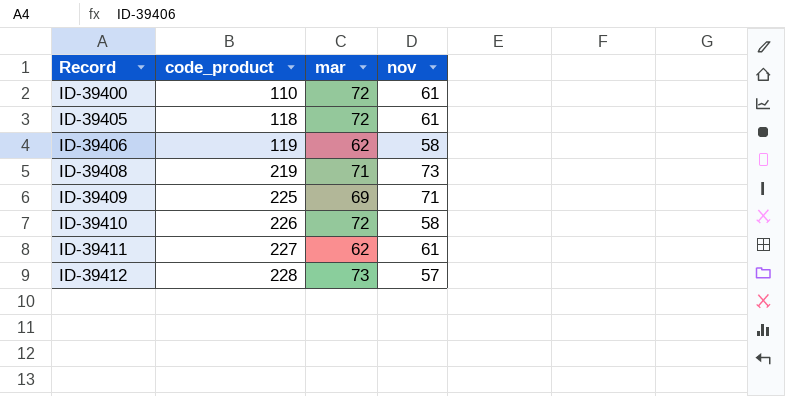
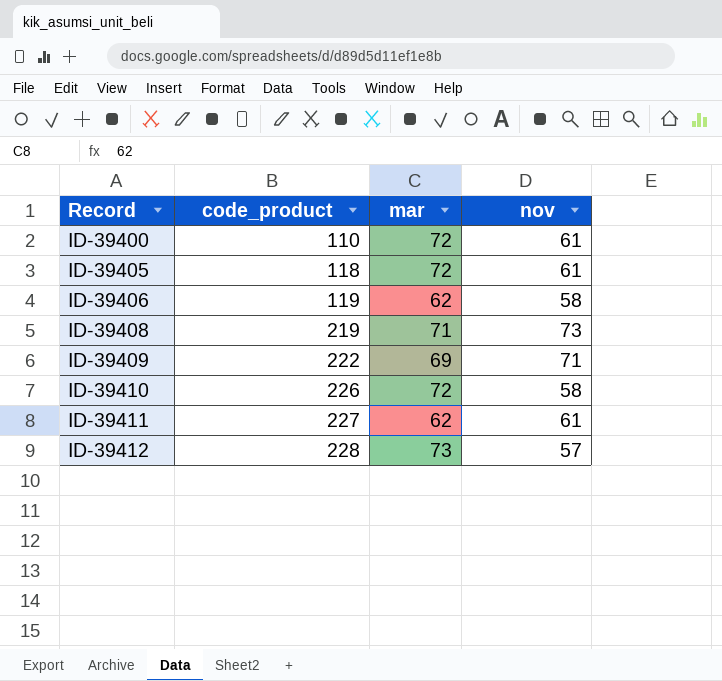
ID-39409 | code_product: 225 -> 222

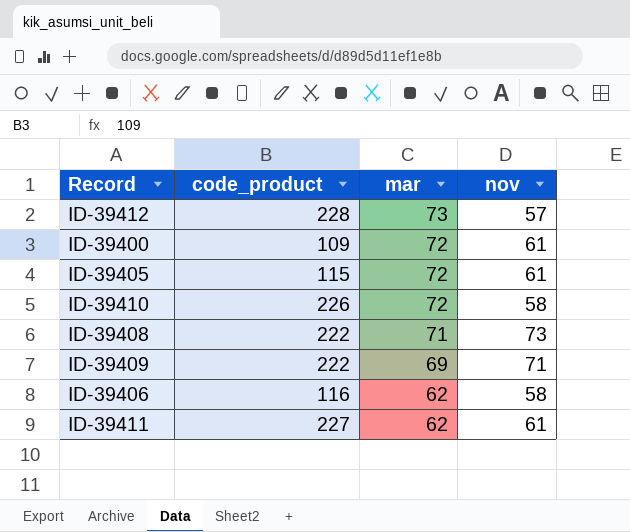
row order: Record ascending -> mar descending
ID-39400 | code_product: 110 -> 109
ID-39405 | code_product: 118 -> 115
ID-39408 | code_product: 219 -> 222
ID-39406 | code_product: 119 -> 116

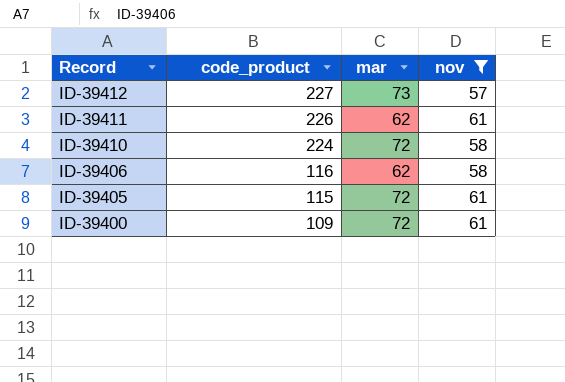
filter: none -> nov <= 61
row order: mar descending -> Record descending
ID-39412 | code_product: 228 -> 227
ID-39411 | code_product: 227 -> 226
ID-39410 | code_product: 226 -> 224

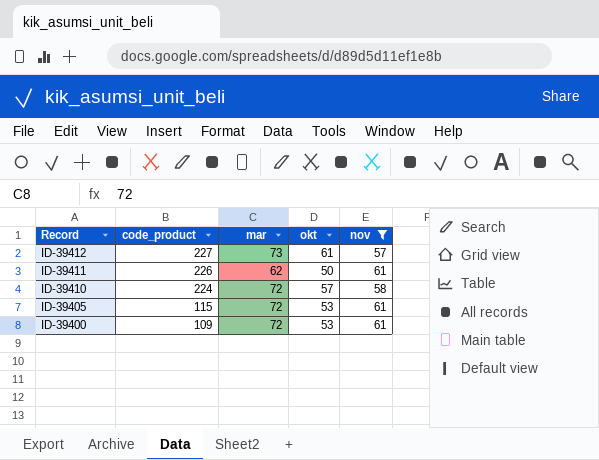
column okt | position: none -> 4
row ID-39406: 116 | 62 | 58 -> none

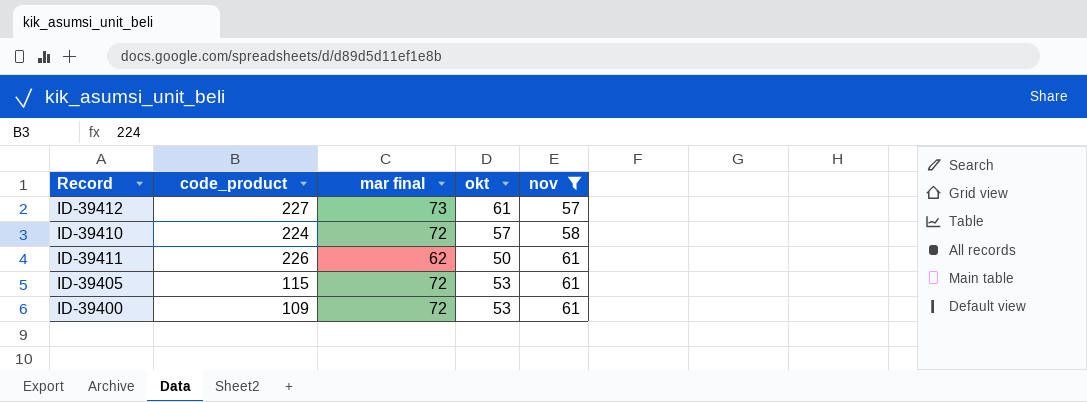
row order: Record descending -> nov ascending
column name: mar -> mar final

